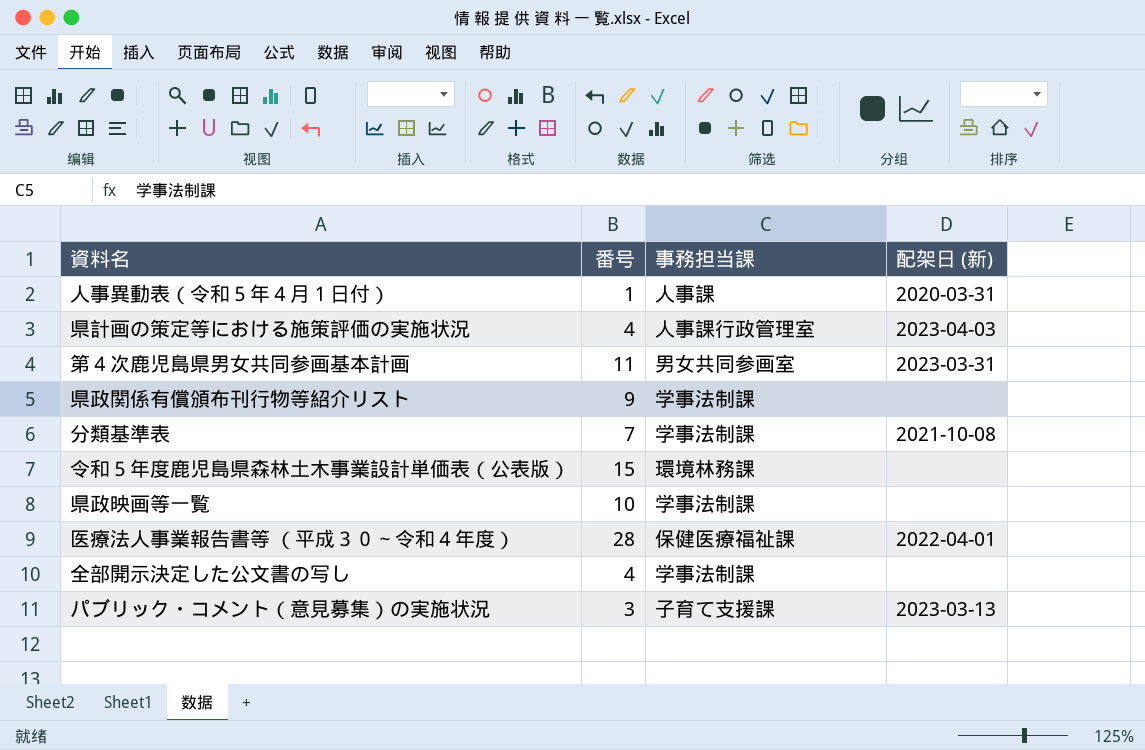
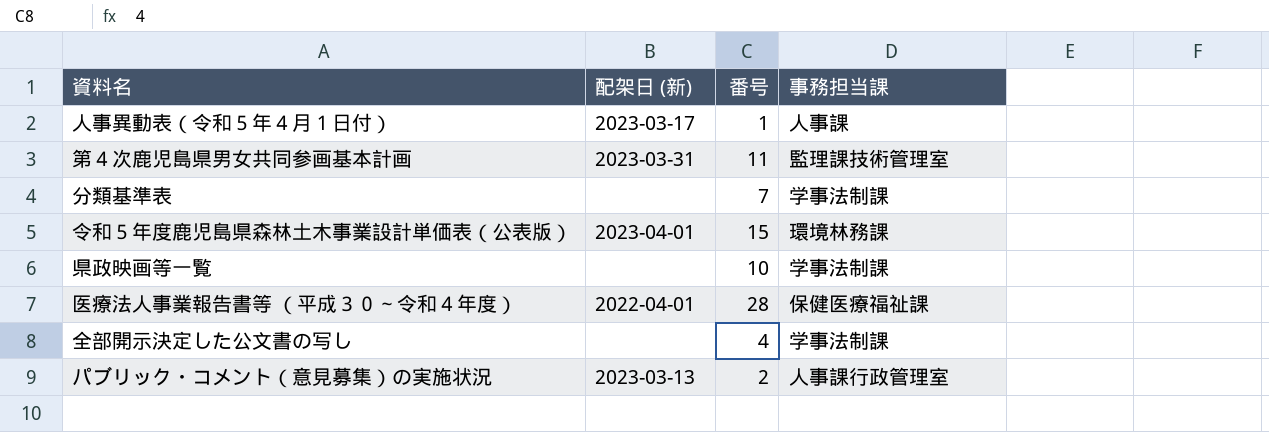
column 配架日 (新) | position: 4 -> 2
row 県計画の策定等における施策評価の実施状況: 4 | 人事課行政管理室 | 2023-04-03 -> none
row 県政関係有償頒布刊行物等紹介リスト: 9 | 学事法制課 | none -> none
人事異動表（令和５年４月１日付） | 配架日 (新): 2020-03-31 -> 2023-03-17
第４次鹿児島県男女共同参画基本計画 | 事務担当課: 男女共同参画室 -> 監理課技術管理室
分類基準表 | 配架日 (新): 2021-10-08 -> none
令和５年度鹿児島県森林土木事業設計単価表（公表版） | 配架日 (新): none -> 2023-04-01
パブリック・コメント（意見募集）の実施状況 | 番号: 3 -> 2
パブリック・コメント（意見募集）の実施状況 | 事務担当課: 子育て支援課 -> 人事課行政管理室

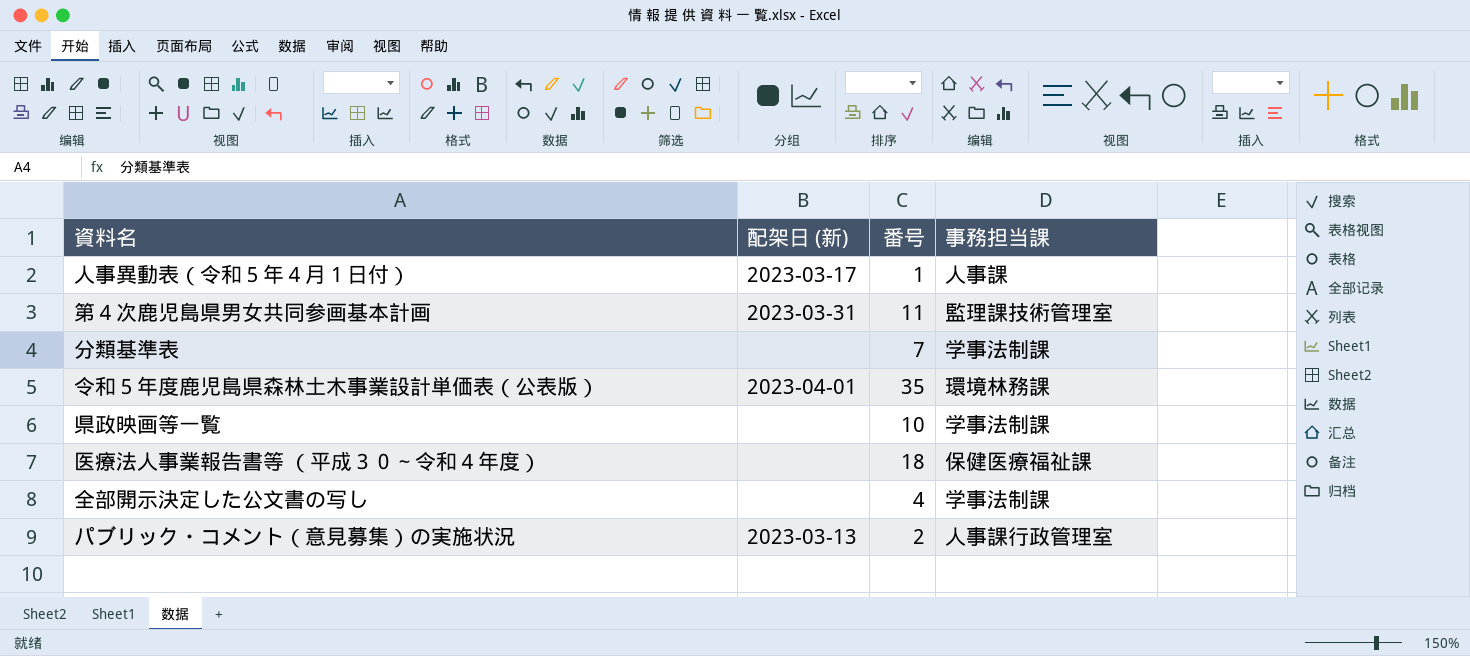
令和５年度鹿児島県森林土木事業設計単価表（公表版） | 番号: 15 -> 35
医療法人事業報告書等 （平成３０～令和４年度） | 配架日 (新): 2022-04-01 -> none
医療法人事業報告書等 （平成３０～令和４年度） | 番号: 28 -> 18

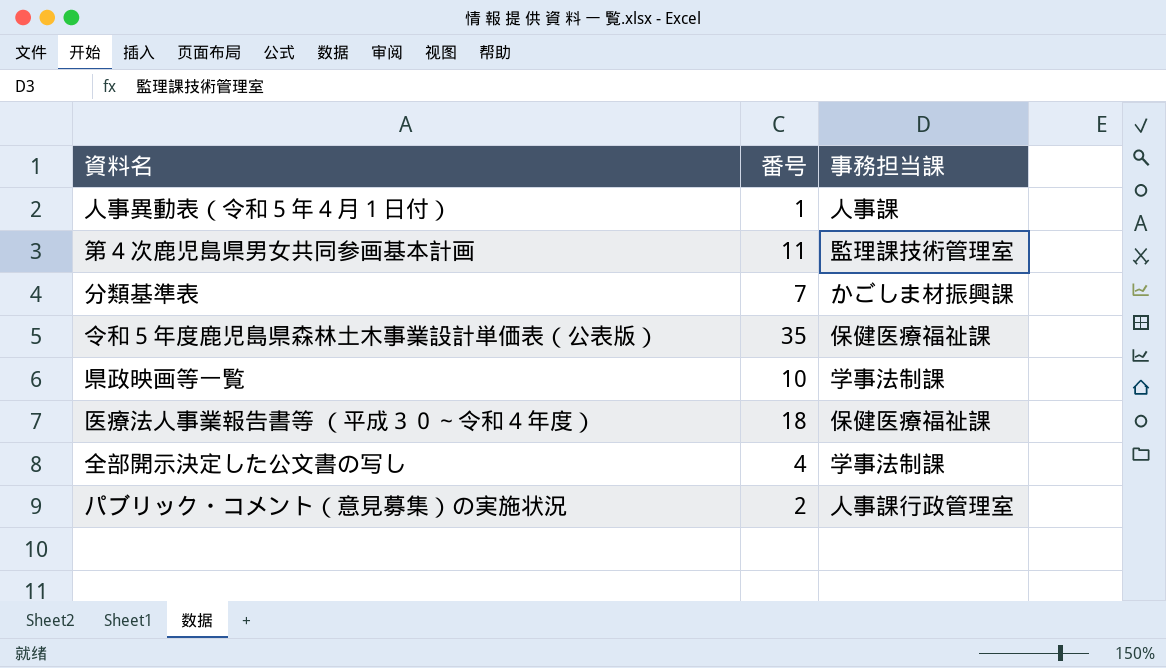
column 配架日 (新) | position: 2 -> none
分類基準表 | 事務担当課: 学事法制課 -> かごしま材振興課
令和５年度鹿児島県森林土木事業設計単価表（公表版） | 事務担当課: 環境林務課 -> 保健医療福祉課

